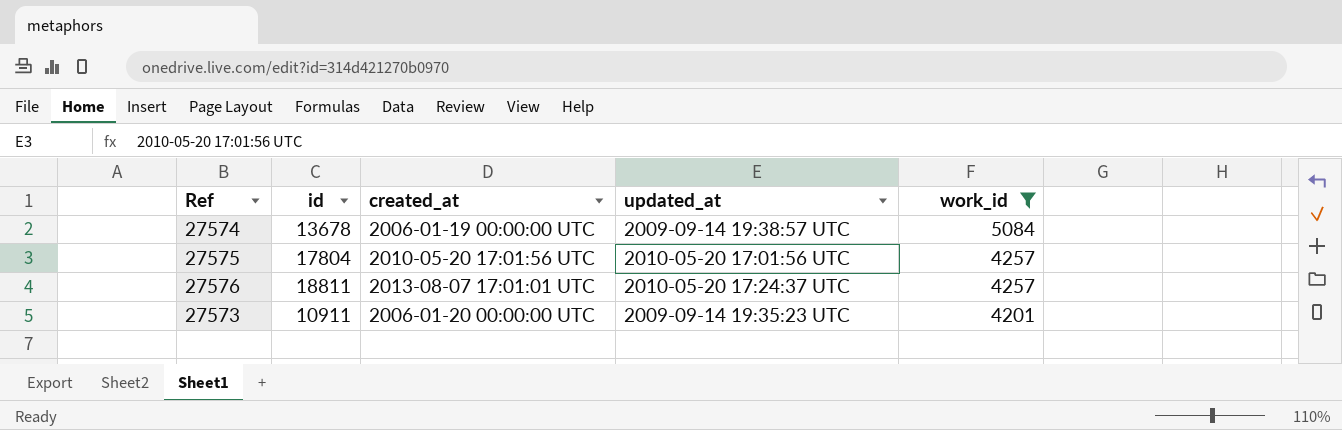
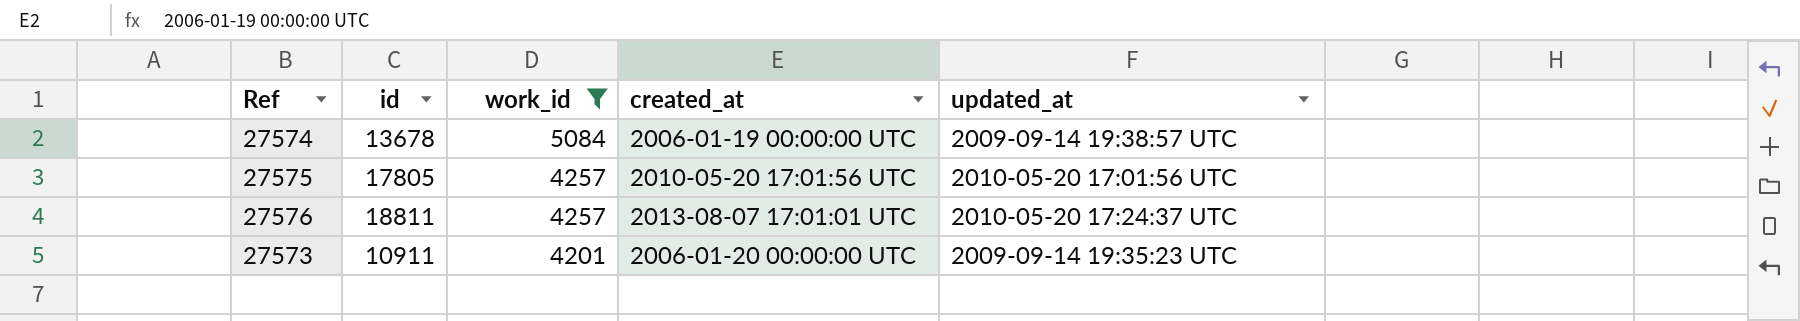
column work_id | position: 5 -> 3
27575 | id: 17804 -> 17805

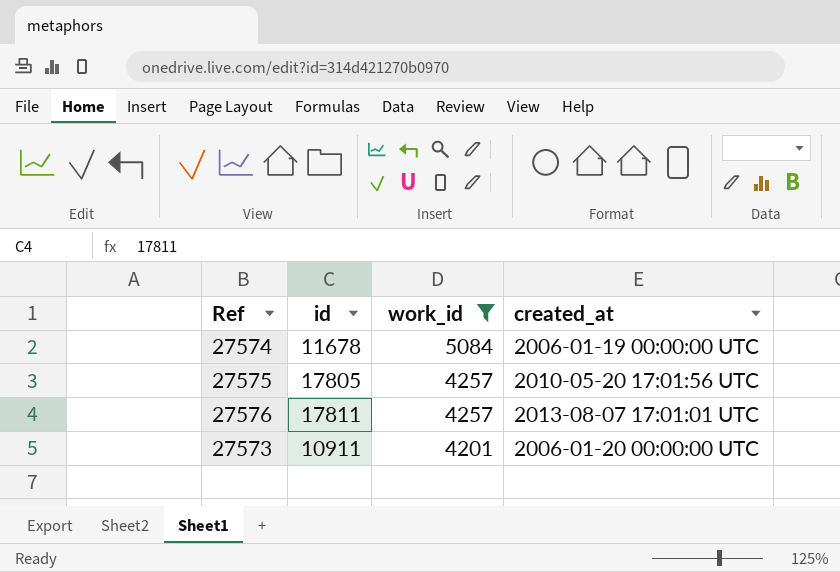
column updated_at | position: 5 -> none
27574 | id: 13678 -> 11678
27576 | id: 18811 -> 17811

